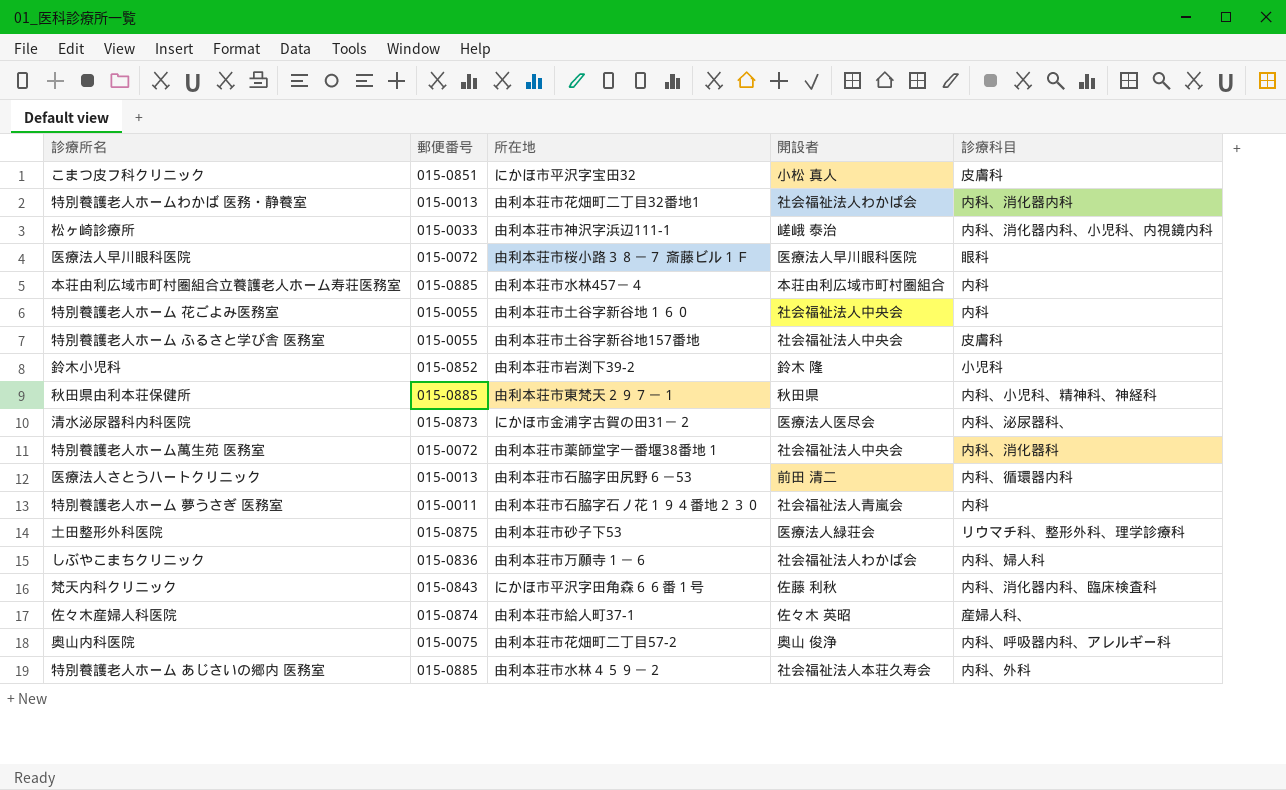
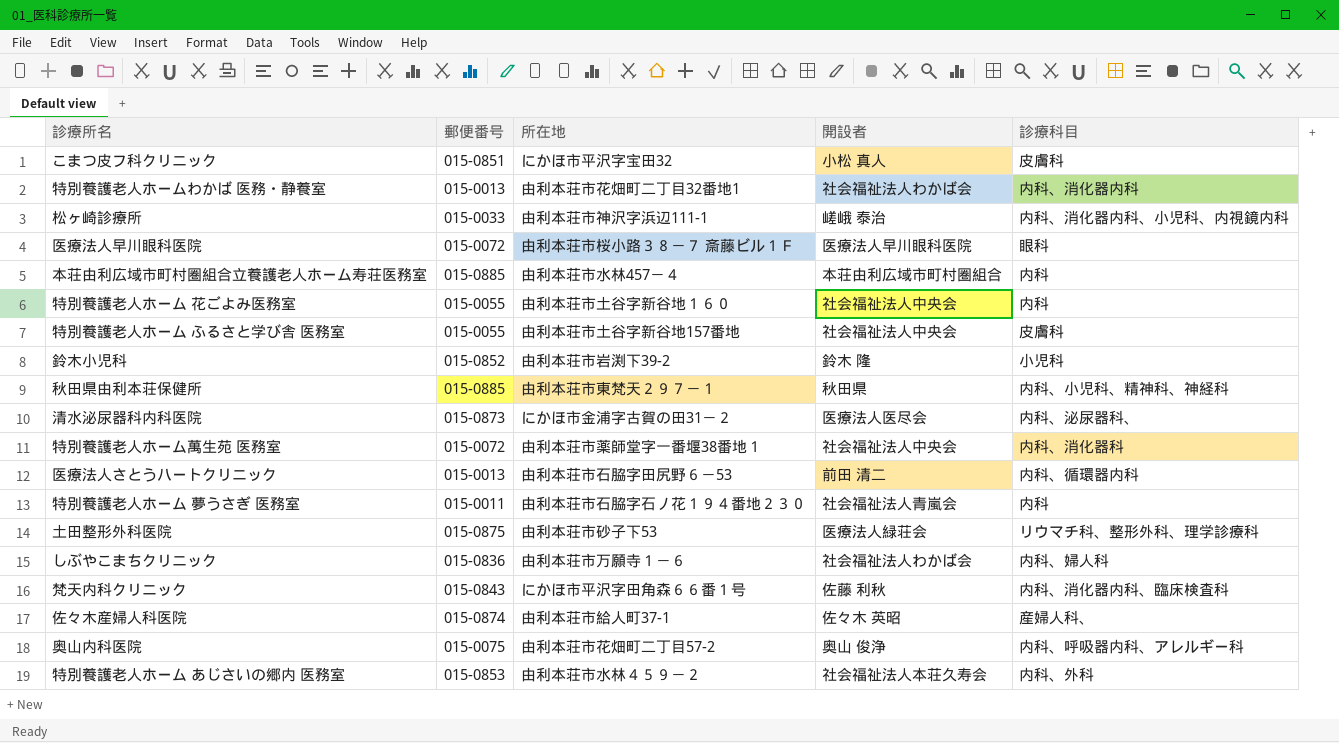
特別養護老人ホーム あじさいの郷内 医務室 | 郵便番号: 015-0885 -> 015-0853

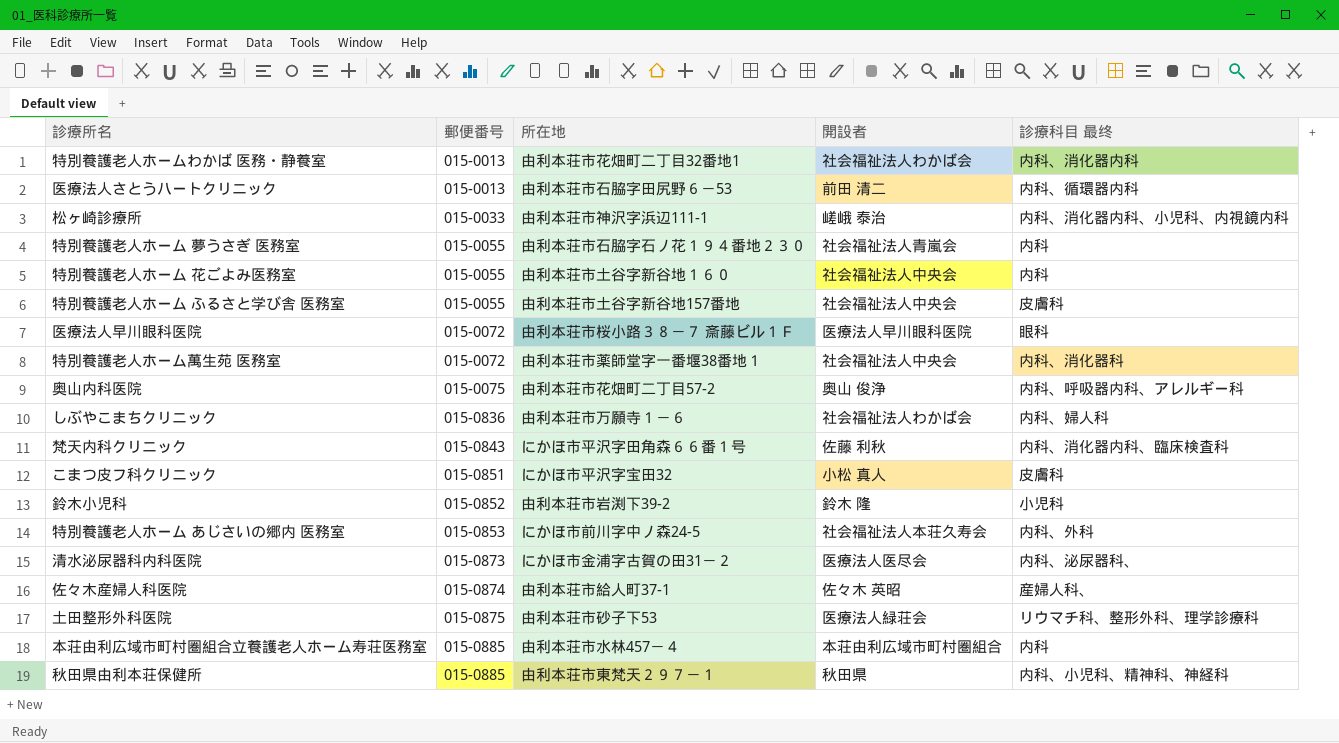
row order: none -> 郵便番号 ascending
column name: 診療科目 -> 診療科目 最终
特別養護老人ホーム 夢うさぎ 医務室 | 郵便番号: 015-0011 -> 015-0055
特別養護老人ホーム あじさいの郷内 医務室 | 所在地: 由利本荘市水林４５９－２ -> にかほ市前川字中ノ森24-5

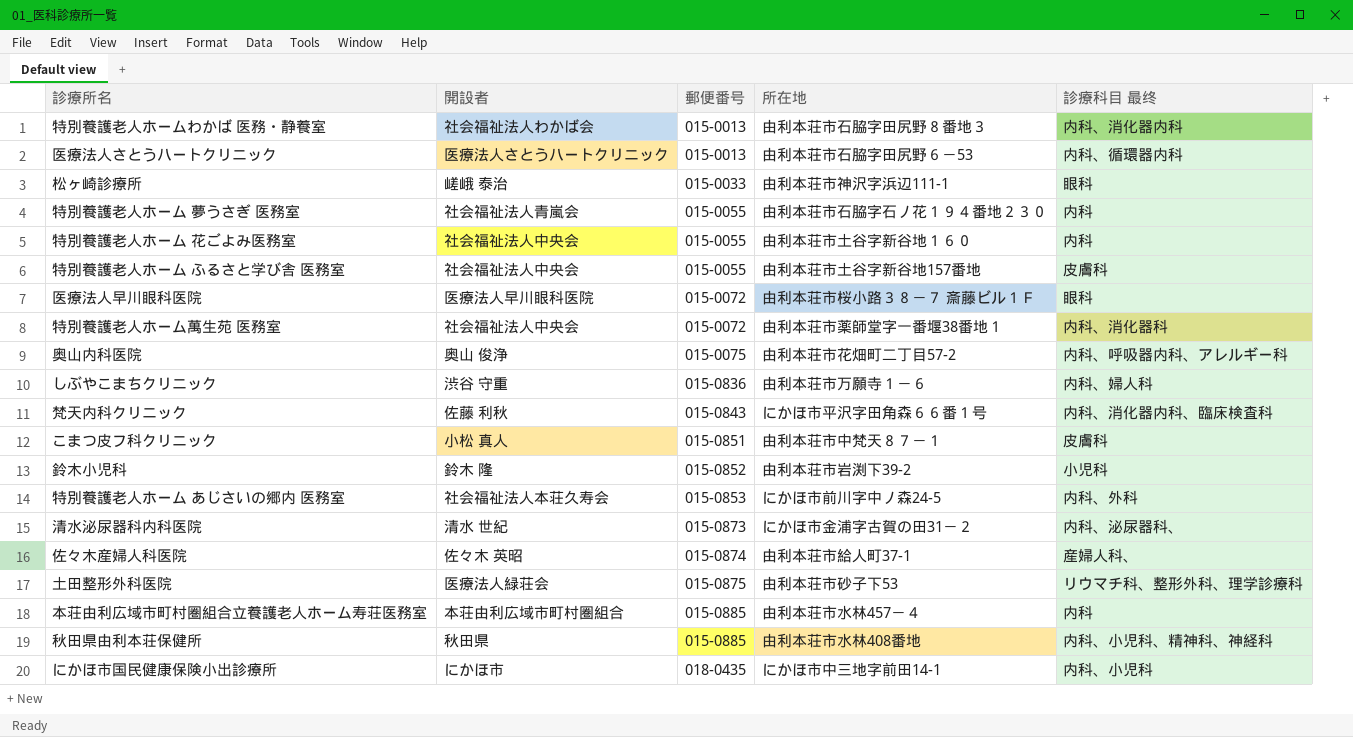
column 開設者 | position: 4 -> 2
特別養護老人ホームわかば 医務・静養室 | 所在地: 由利本荘市花畑町二丁目32番地1 -> 由利本荘市石脇字田尻野８番地３
医療法人さとうハートクリニック | 開設者: 前田 清二 -> 医療法人さとうハートクリニック
松ヶ崎診療所 | 診療科目 最终: 内科、消化器内科、小児科、内視鏡内科 -> 眼科
しぶやこまちクリニック | 開設者: 社会福祉法人わかば会 -> 渋谷 守重
こまつ皮フ科クリニック | 所在地: にかほ市平沢字宝田32 -> 由利本荘市中梵天８７－１
清水泌尿器科内科医院 | 開設者: 医療法人医尽会 -> 清水 世紀
秋田県由利本荘保健所 | 所在地: 由利本荘市東梵天２９７－１ -> 由利本荘市水林408番地
row にかほ市国民健康保険小出診療所: none -> にかほ市 | 018-0435 | にかほ市中三地字前田14-1 | 内科、小児科

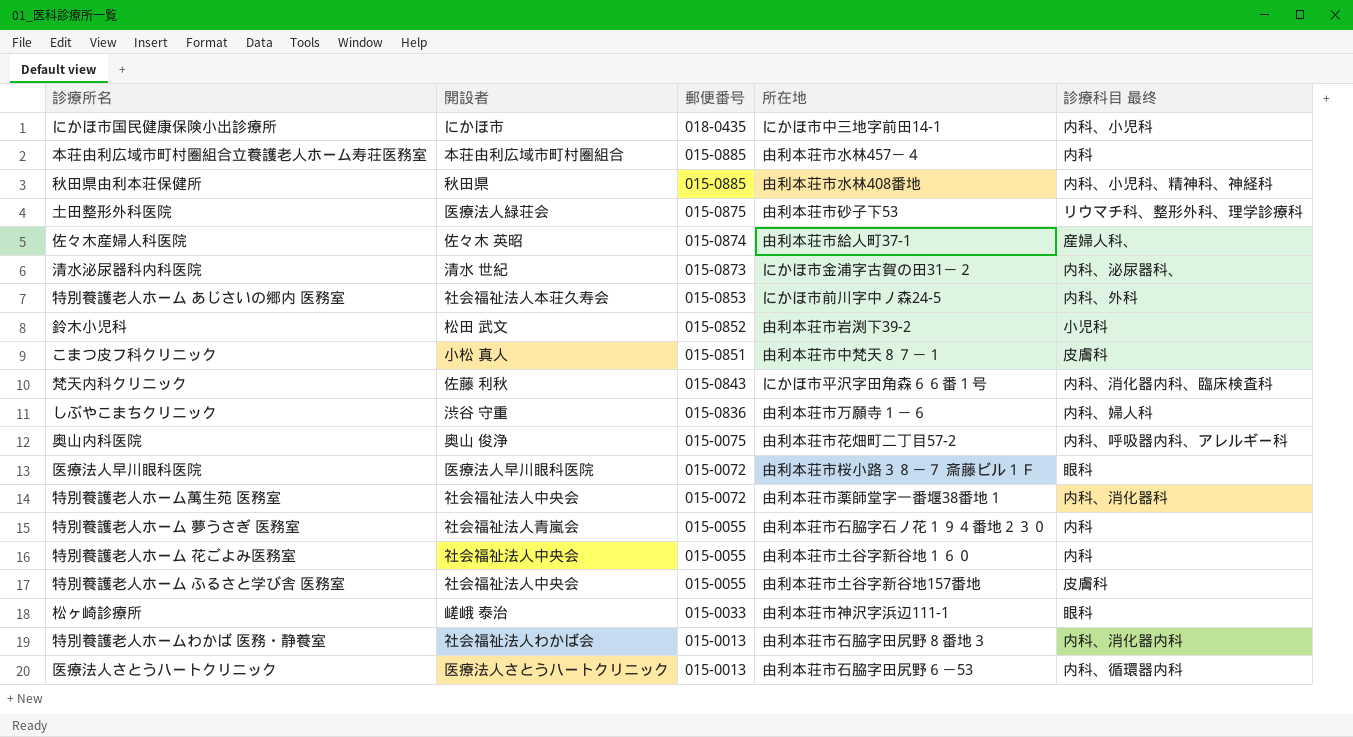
row order: 郵便番号 ascending -> 郵便番号 descending
鈴木小児科 | 開設者: 鈴木 隆 -> 松田 武文

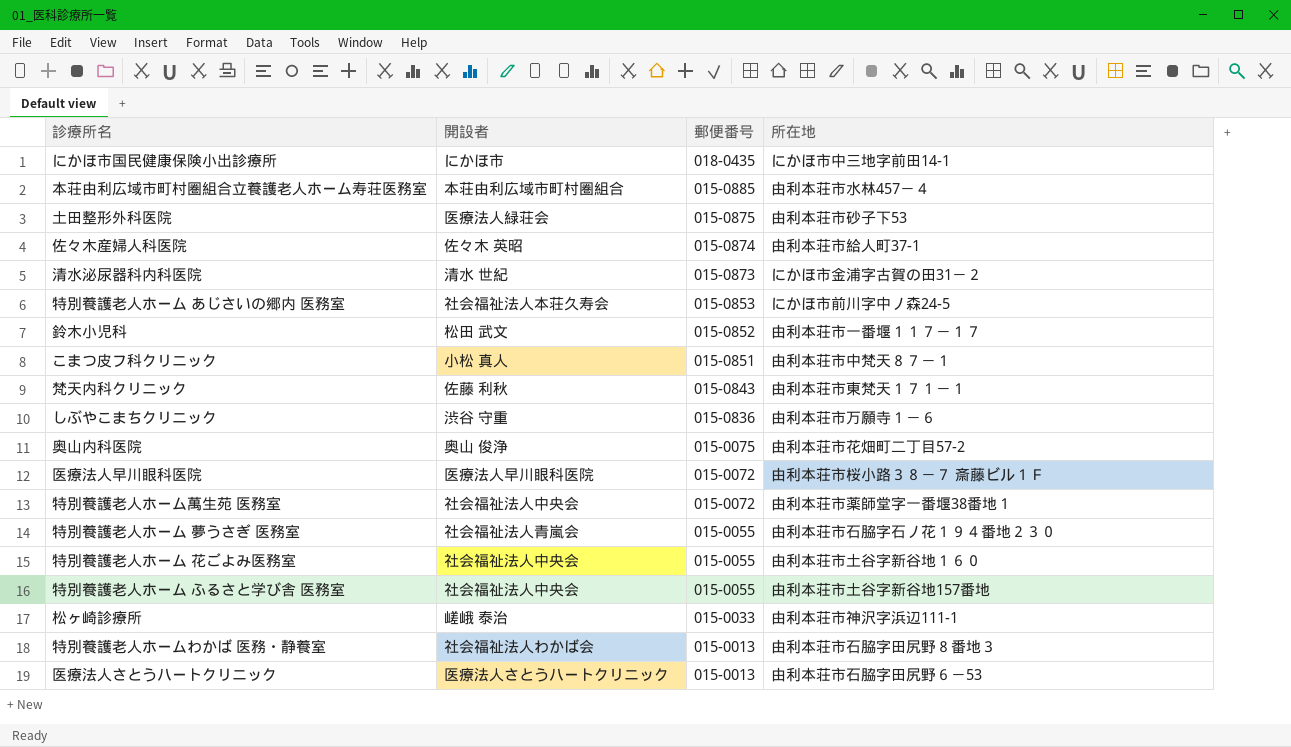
column 診療科目 最终 | position: 5 -> none
row 秋田県由利本荘保健所: 秋田県 | 015-0885 | 由利本荘市水林408番地 | 内科、小児科、精神科、神経科 -> none
鈴木小児科 | 所在地: 由利本荘市岩渕下39-2 -> 由利本荘市一番堰１１７－１７
梵天内科クリニック | 所在地: にかほ市平沢字田角森６６番１号 -> 由利本荘市東梵天１７１－１

